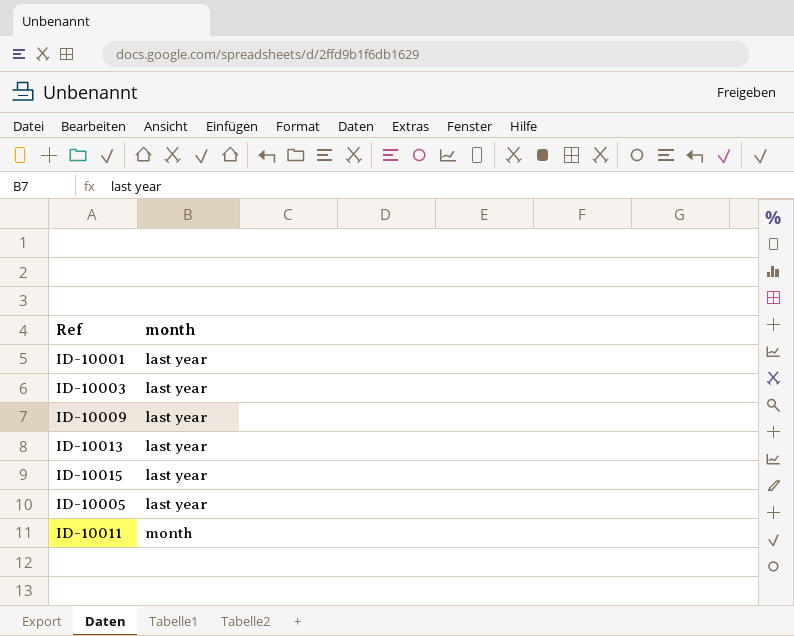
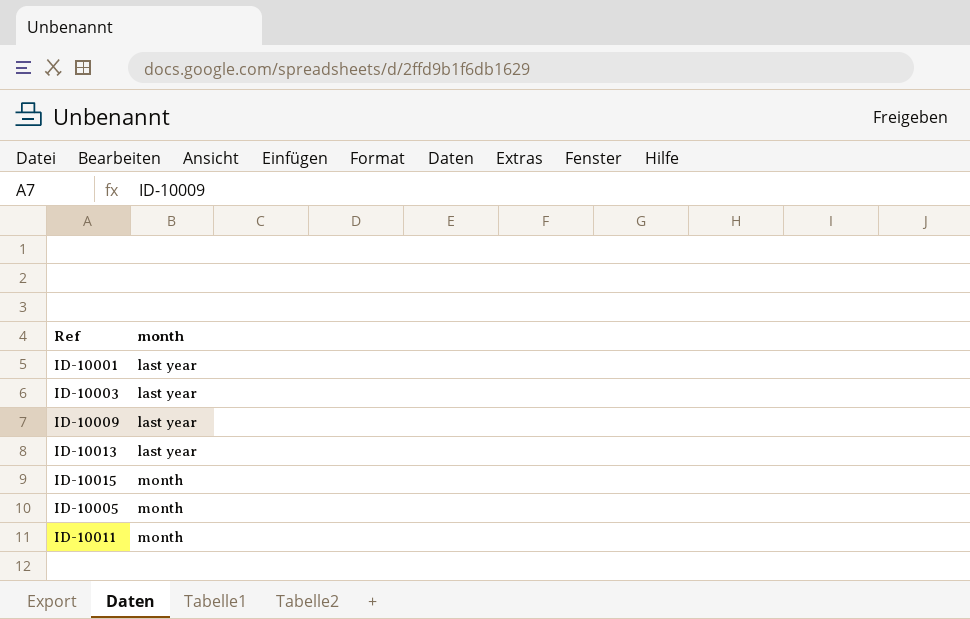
ID-10015 | month: last year -> month
ID-10005 | month: last year -> month

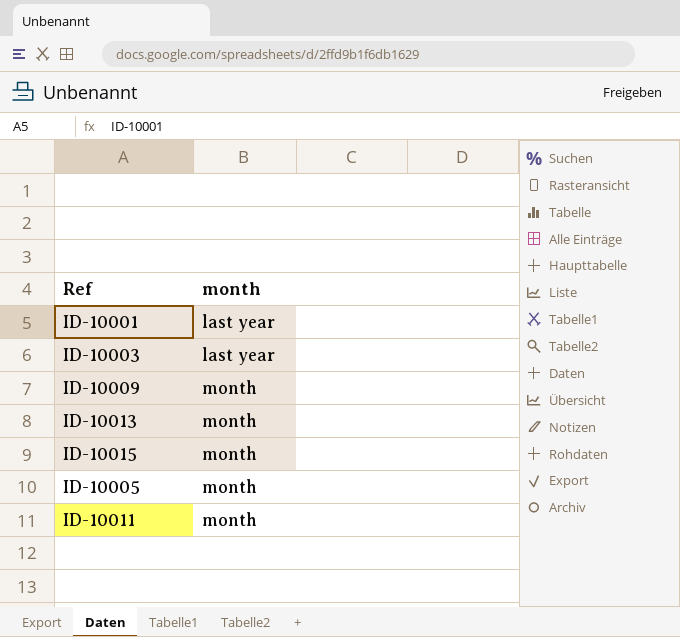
ID-10009 | month: last year -> month
ID-10013 | month: last year -> month

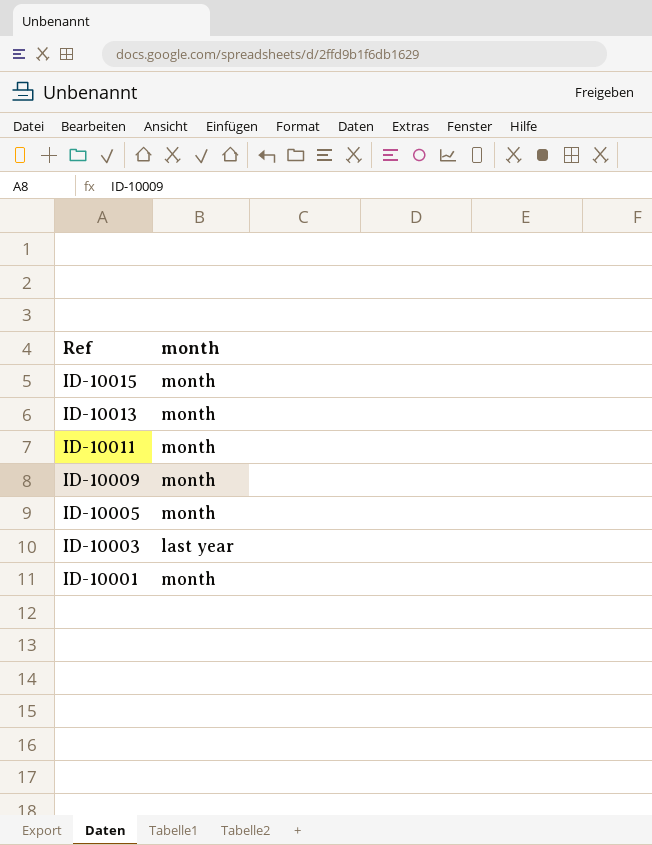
row order: month ascending -> Ref descending
ID-10001 | month: last year -> month

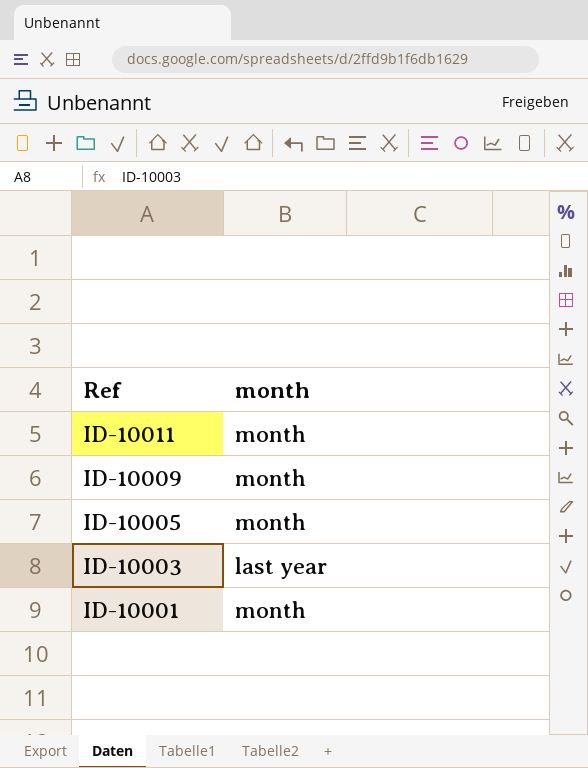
row ID-10015: month -> none
row ID-10013: month -> none

